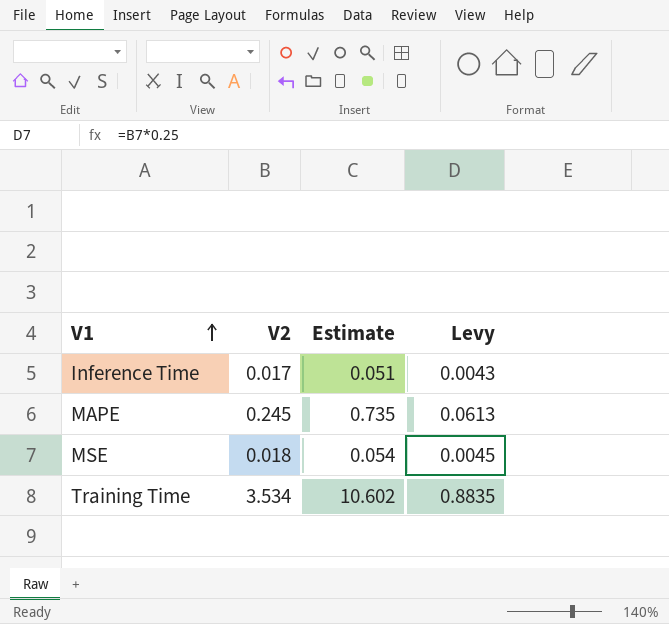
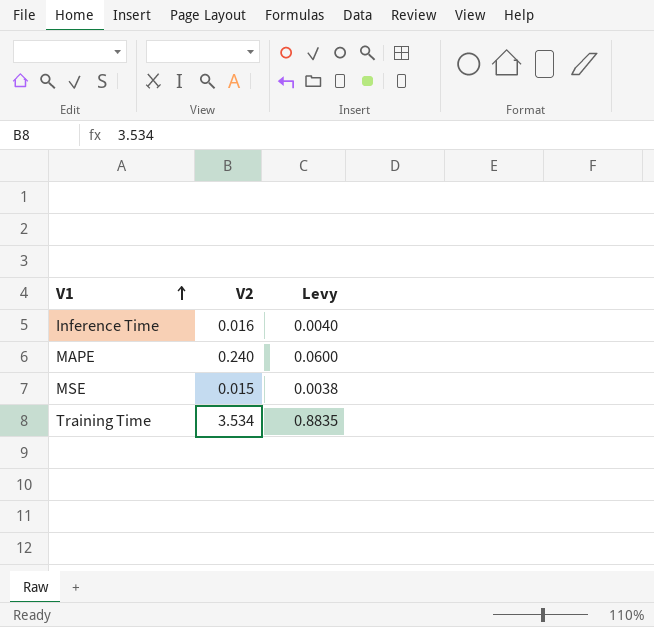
column Estimate | formula: [V2] * 3 -> none
Inference Time | V2: 0.017 -> 0.016
Inference Time | Levy: 0.0043 -> 0.0040
MAPE | V2: 0.245 -> 0.240
MAPE | Levy: 0.0613 -> 0.0600
MSE | V2: 0.018 -> 0.015
MSE | Levy: 0.0045 -> 0.0038

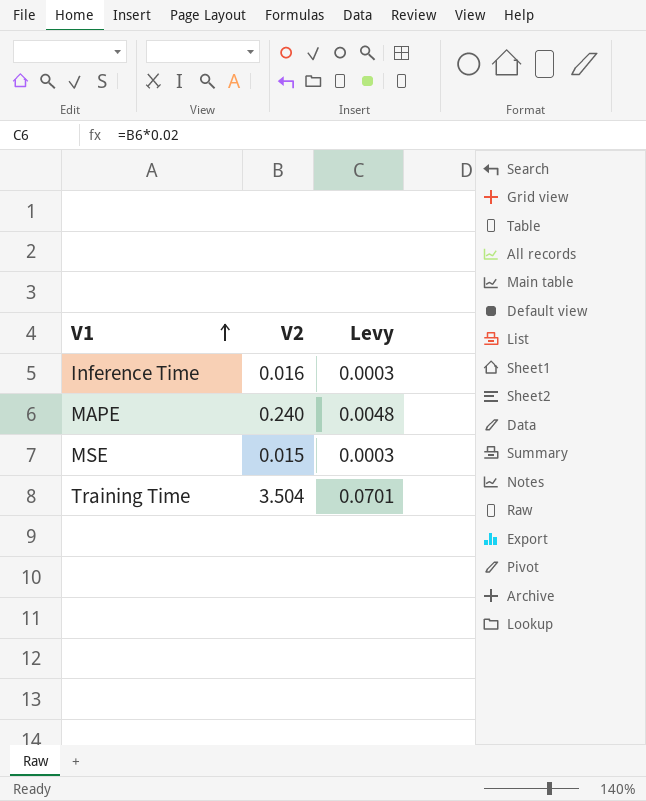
column Levy | formula: [V2] * 0.25 -> [V2] * 0.02
Training Time | V2: 3.534 -> 3.504

